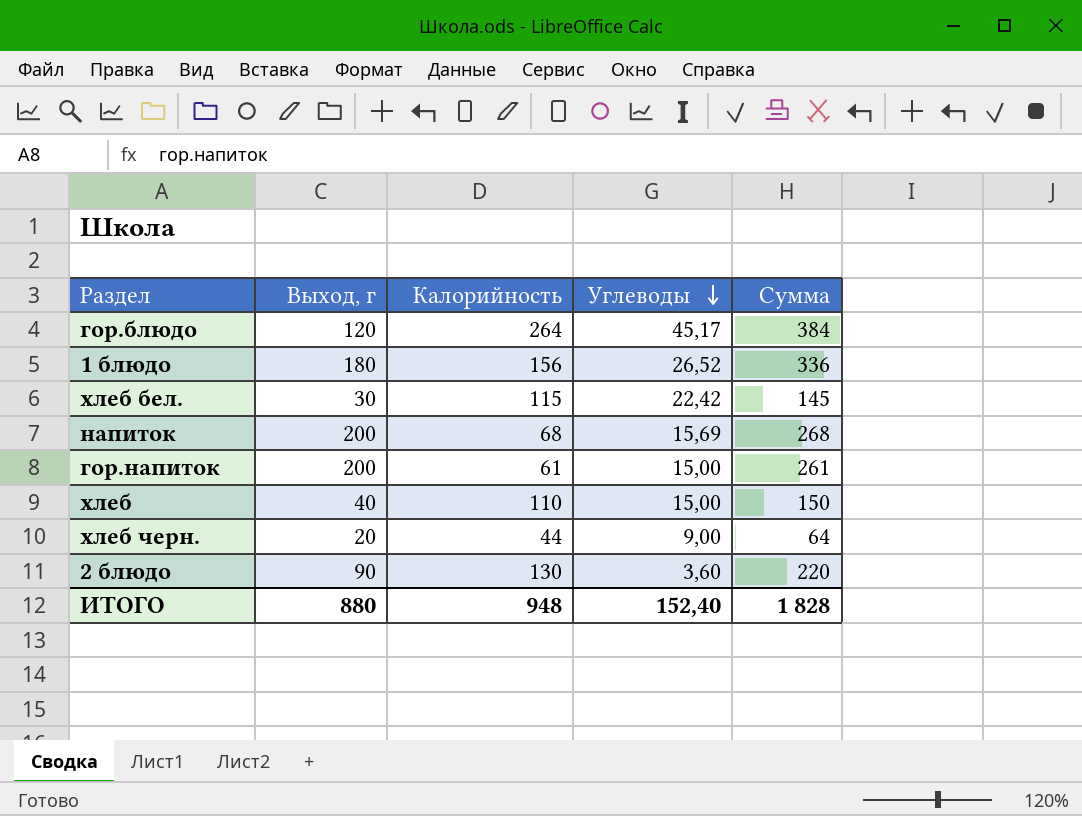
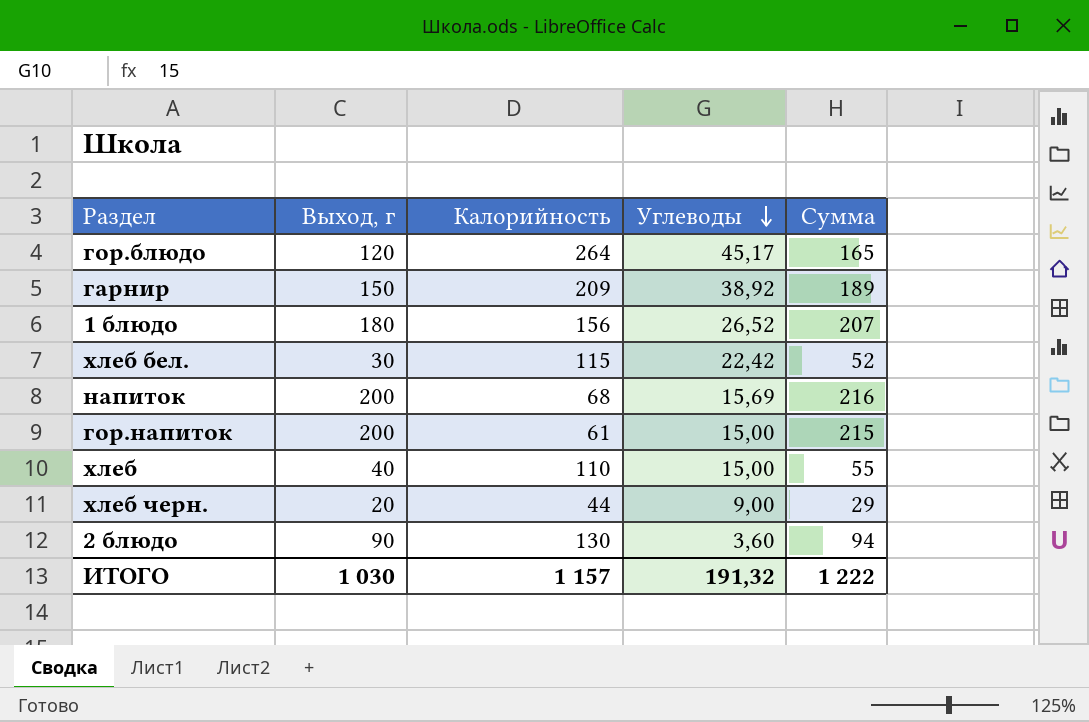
column Сумма | formula: [Выход, г] + [Калорийность] -> [Выход, г] + [Углеводы]
row гарнир: none -> 150 | 209 | 38,92 | 189
ИТОГО | Выход, г: 880 -> 1 030
ИТОГО | Калорийность: 948 -> 1 157
ИТОГО | Углеводы: 152,40 -> 191,32
ИТОГО | Сумма: 1 828 -> 1 222

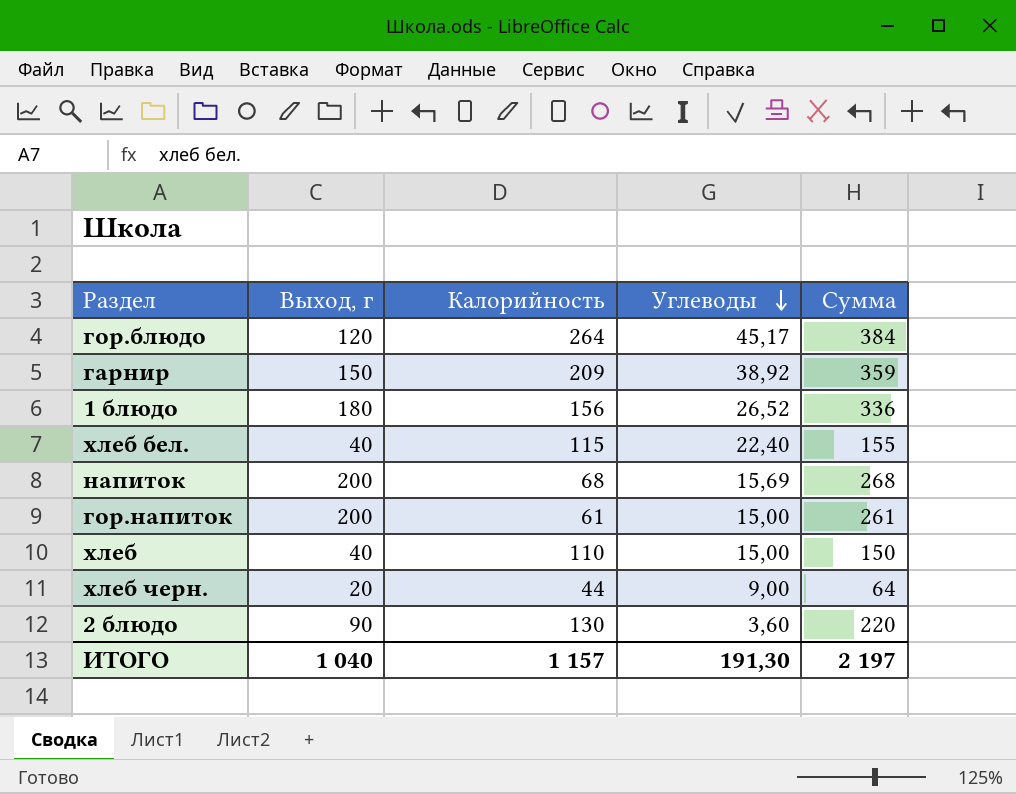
column Сумма | formula: [Выход, г] + [Углеводы] -> [Выход, г] + [Калорийность]
хлеб бел. | Выход, г: 30 -> 40
хлеб бел. | Углеводы: 22,42 -> 22,40
ИТОГО | Выход, г: 1 030 -> 1 040
ИТОГО | Углеводы: 191,32 -> 191,30
ИТОГО | Сумма: 1 222 -> 2 197

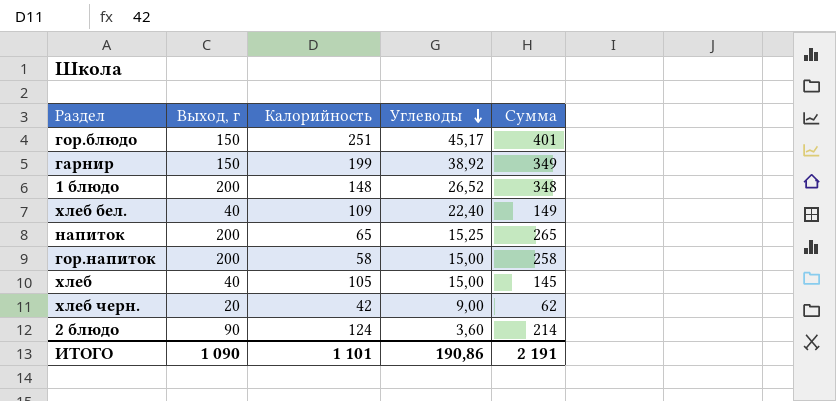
гор.блюдо | Выход, г: 120 -> 150
гор.блюдо | Калорийность: 264 -> 251
гор.блюдо | Сумма: 384 -> 401
гарнир | Калорийность: 209 -> 199
гарнир | Сумма: 359 -> 349
1 блюдо | Выход, г: 180 -> 200
1 блюдо | Калорийность: 156 -> 148
1 блюдо | Сумма: 336 -> 348
хлеб бел. | Калорийность: 115 -> 109
хлеб бел. | Сумма: 155 -> 149
напиток | Калорийность: 68 -> 65
напиток | Углеводы: 15,69 -> 15,25
напиток | Сумма: 268 -> 265
гор.напиток | Калорийность: 61 -> 58
гор.напиток | Сумма: 261 -> 258
хлеб | Калорийность: 110 -> 105
хлеб | Сумма: 150 -> 145
хлеб черн. | Калорийность: 44 -> 42
хлеб черн. | Сумма: 64 -> 62
2 блюдо | Калорийность: 130 -> 124
2 блюдо | Сумма: 220 -> 214
ИТОГО | Выход, г: 1 040 -> 1 090
ИТОГО | Калорийность: 1 157 -> 1 101
ИТОГО | Углеводы: 191,30 -> 190,86
ИТОГО | Сумма: 2 197 -> 2 191

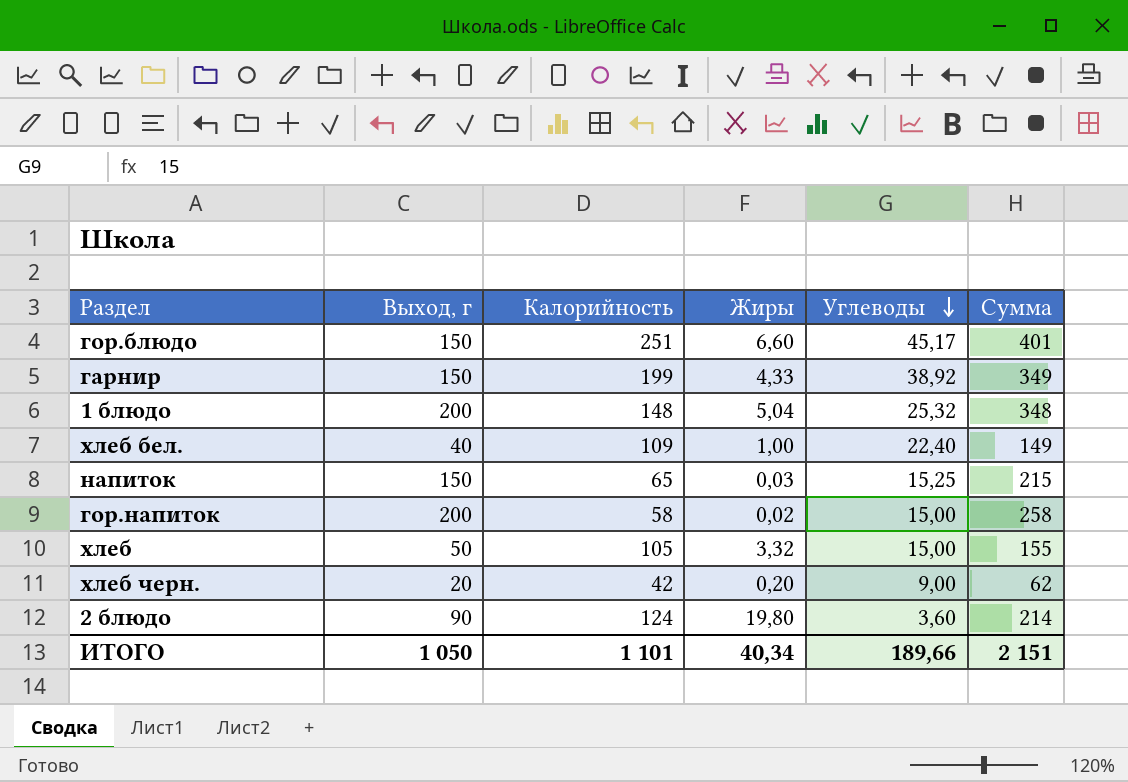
column Жиры | position: none -> 4
1 блюдо | Углеводы: 26,52 -> 25,32
напиток | Выход, г: 200 -> 150
напиток | Сумма: 265 -> 215
хлеб | Выход, г: 40 -> 50
хлеб | Сумма: 145 -> 155
ИТОГО | Выход, г: 1 090 -> 1 050
ИТОГО | Углеводы: 190,86 -> 189,66
ИТОГО | Сумма: 2 191 -> 2 151

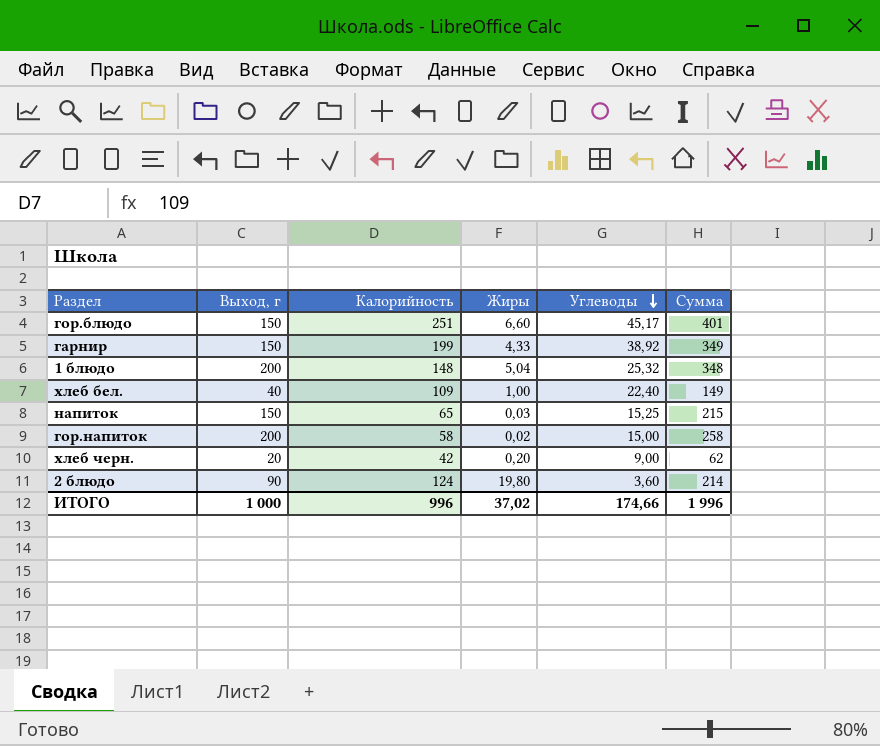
row хлеб: 50 | 105 | 3,32 | 15,00 | 155 -> none
ИТОГО | Выход, г: 1 050 -> 1 000
ИТОГО | Калорийность: 1 101 -> 996
ИТОГО | Жиры: 40,34 -> 37,02
ИТОГО | Углеводы: 189,66 -> 174,66
ИТОГО | Сумма: 2 151 -> 1 996

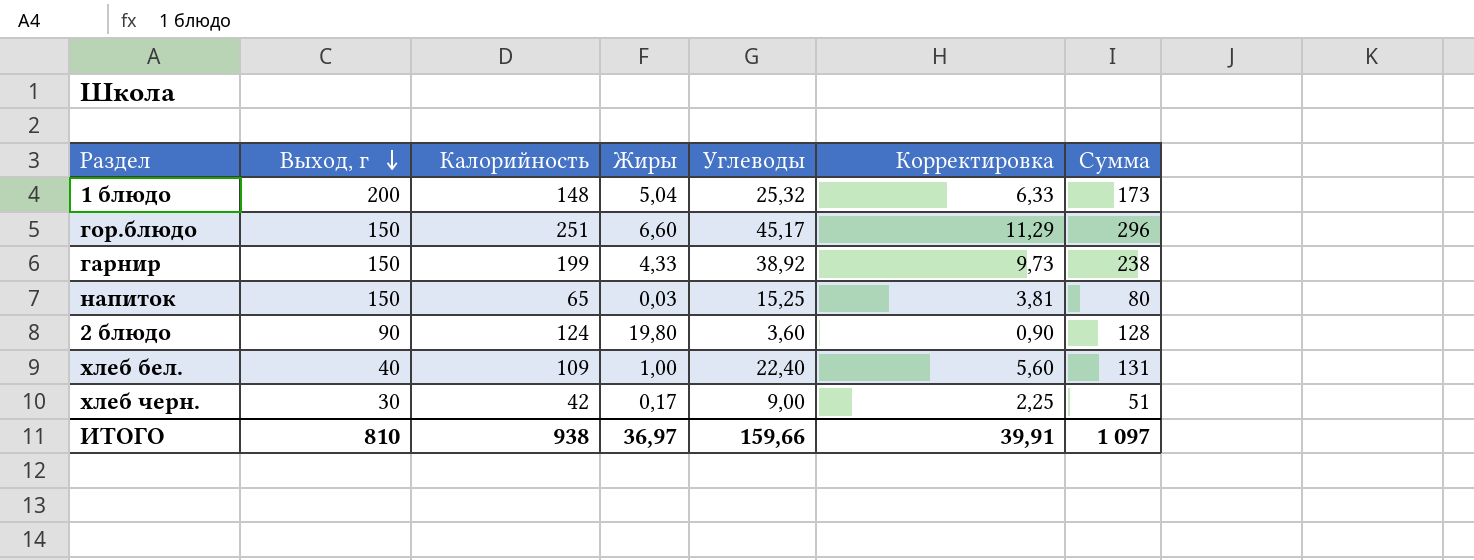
row order: Углеводы descending -> Выход, г descending
column Корректировка | formula: none -> [Углеводы] * 0,25
column Сумма | formula: [Выход, г] + [Калорийность] -> [Калорийность] + [Углеводы]
row гор.напиток: 200 | 58 | 0,02 | 15,00 | 258 -> none
хлеб черн. | Выход, г: 20 -> 30
хлеб черн. | Жиры: 0,20 -> 0,17
ИТОГО | Выход, г: 1 000 -> 810
ИТОГО | Калорийность: 996 -> 938
ИТОГО | Жиры: 37,02 -> 36,97
ИТОГО | Углеводы: 174,66 -> 159,66
ИТОГО | Сумма: 1 996 -> 1 097

